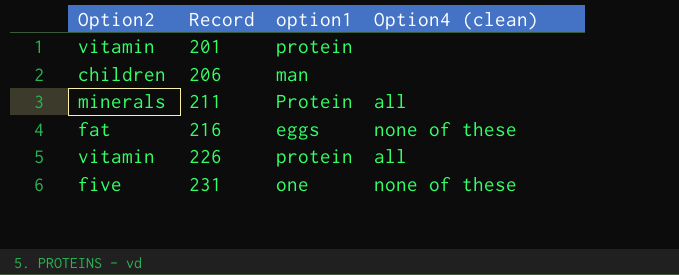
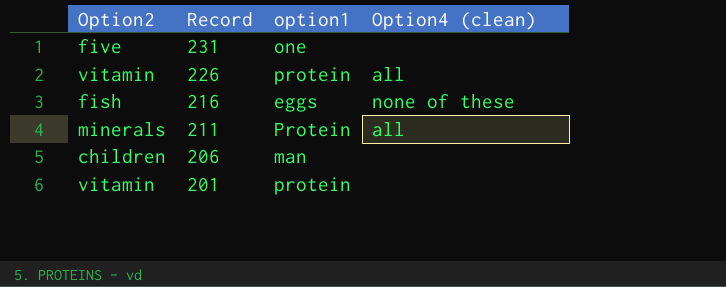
row order: Record ascending -> Record descending
231 | Option4 (clean): none of these -> none
216 | Option2: fat -> fish

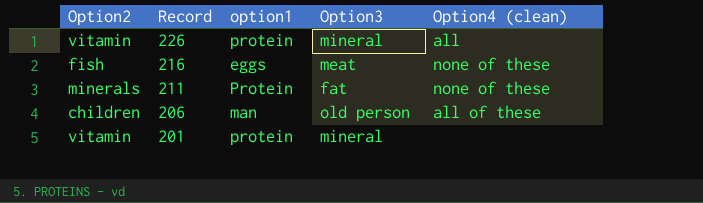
column Option3 | position: none -> 4
row 231: five | one | none -> none
211 | Option4 (clean): all -> none of these
206 | Option4 (clean): none -> all of these

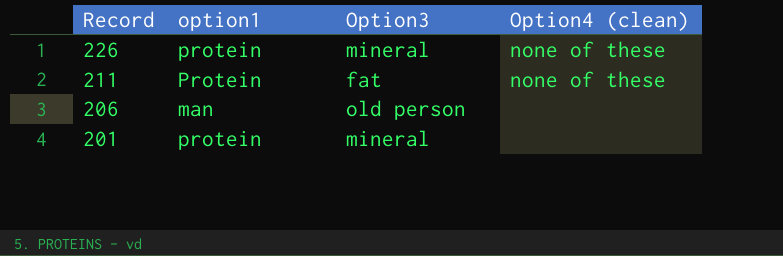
column Option2 | position: 1 -> none
row 216: fish | eggs | meat | none of these -> none
226 | Option4 (clean): all -> none of these
206 | Option4 (clean): all of these -> none

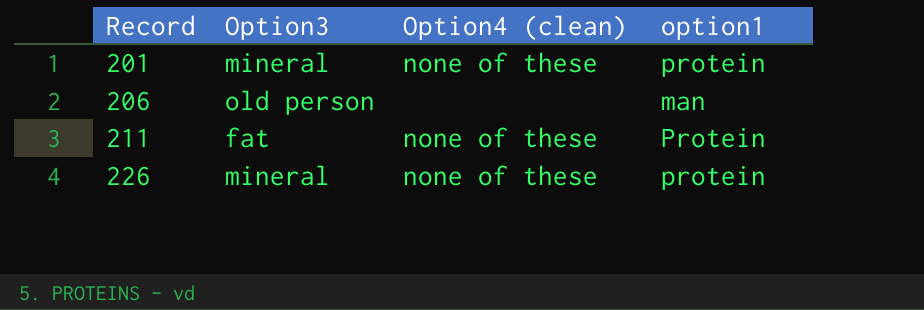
row order: Record descending -> Record ascending
column option1 | position: 2 -> 4
201 | Option4 (clean): none -> none of these

